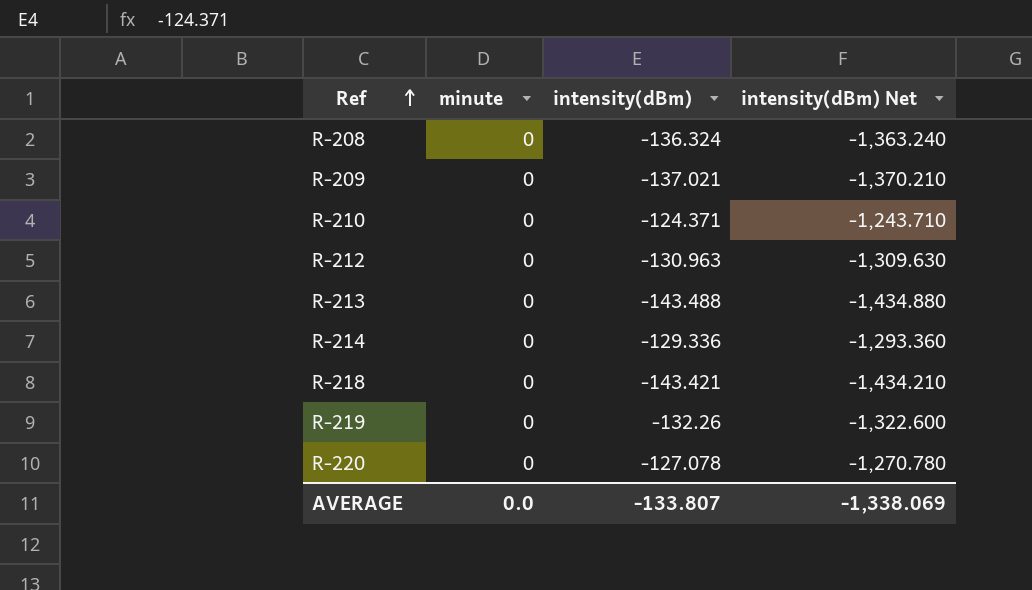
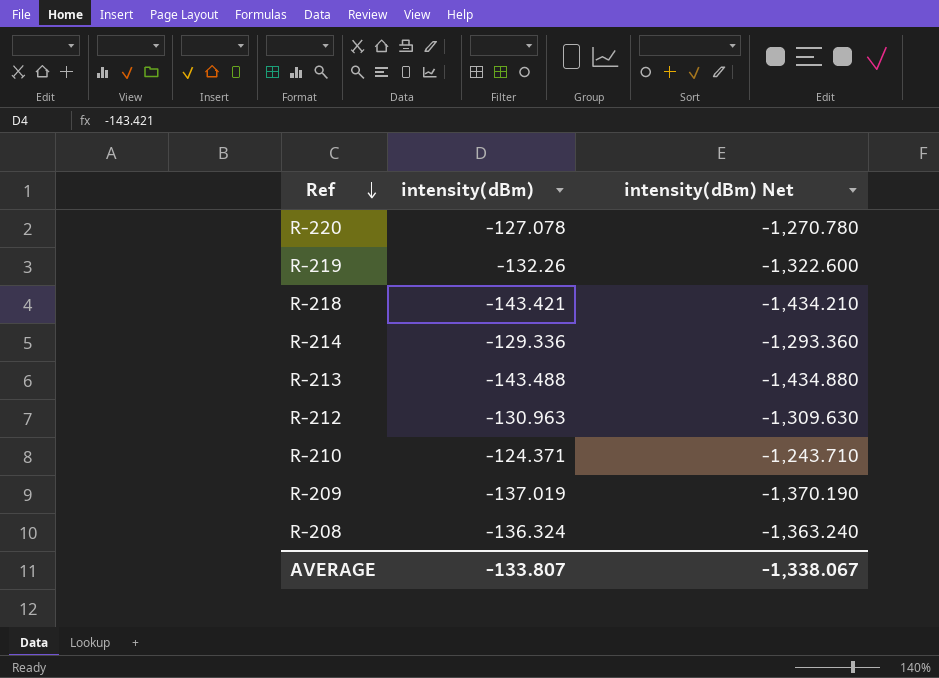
row order: Ref ascending -> Ref descending
column minute | position: 2 -> none
R-209 | intensity(dBm): -137.021 -> -137.019
R-209 | intensity(dBm) Net: -1,370.210 -> -1,370.190
AVERAGE | intensity(dBm) Net: -1,338.069 -> -1,338.067

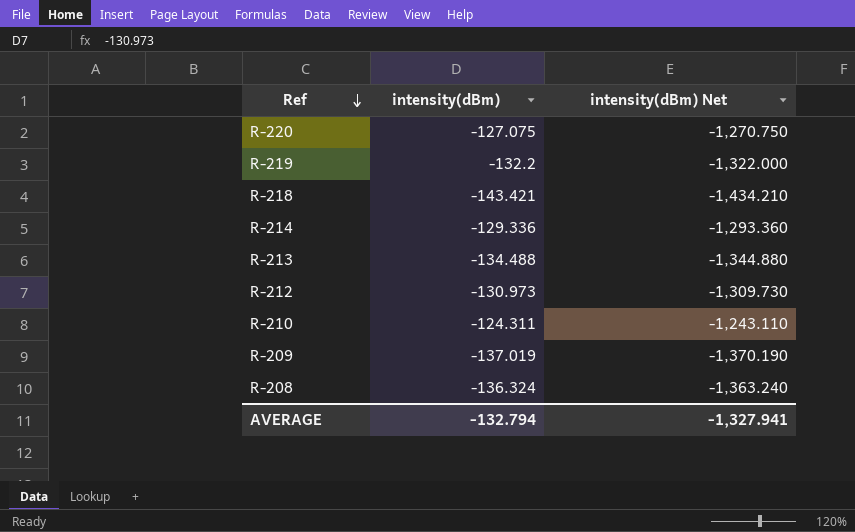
R-220 | intensity(dBm): -127.078 -> -127.075
R-220 | intensity(dBm) Net: -1,270.780 -> -1,270.750
R-219 | intensity(dBm): -132.26 -> -132.2
R-219 | intensity(dBm) Net: -1,322.600 -> -1,322.000
R-213 | intensity(dBm): -143.488 -> -134.488
R-213 | intensity(dBm) Net: -1,434.880 -> -1,344.880
R-212 | intensity(dBm): -130.963 -> -130.973
R-212 | intensity(dBm) Net: -1,309.630 -> -1,309.730
R-210 | intensity(dBm): -124.371 -> -124.311
R-210 | intensity(dBm) Net: -1,243.710 -> -1,243.110
AVERAGE | intensity(dBm): -133.807 -> -132.794
AVERAGE | intensity(dBm) Net: -1,338.067 -> -1,327.941

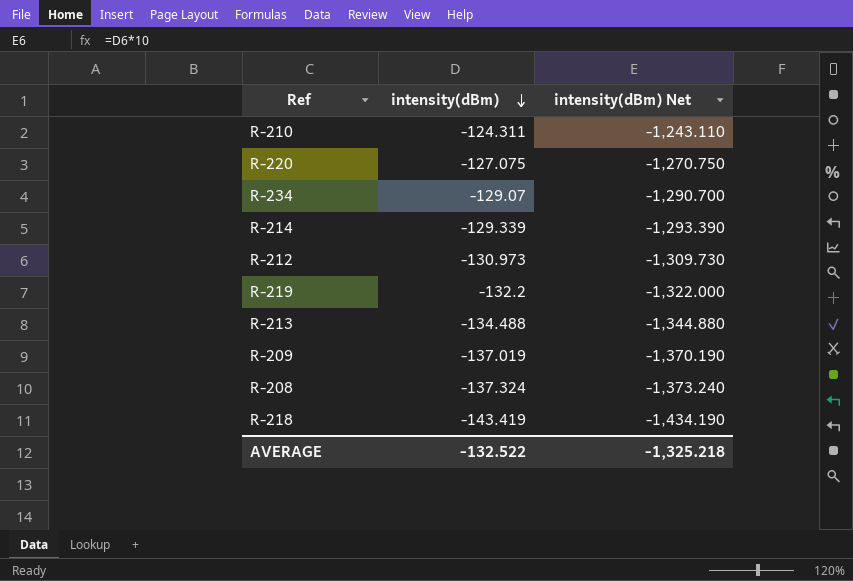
row order: Ref descending -> intensity(dBm) descending
row R-234: none -> -129.07 | -1,290.700
R-214 | intensity(dBm): -129.336 -> -129.339
R-214 | intensity(dBm) Net: -1,293.360 -> -1,293.390
R-208 | intensity(dBm): -136.324 -> -137.324
R-208 | intensity(dBm) Net: -1,363.240 -> -1,373.240
R-218 | intensity(dBm): -143.421 -> -143.419
R-218 | intensity(dBm) Net: -1,434.210 -> -1,434.190
AVERAGE | intensity(dBm): -132.794 -> -132.522
AVERAGE | intensity(dBm) Net: -1,327.941 -> -1,325.218

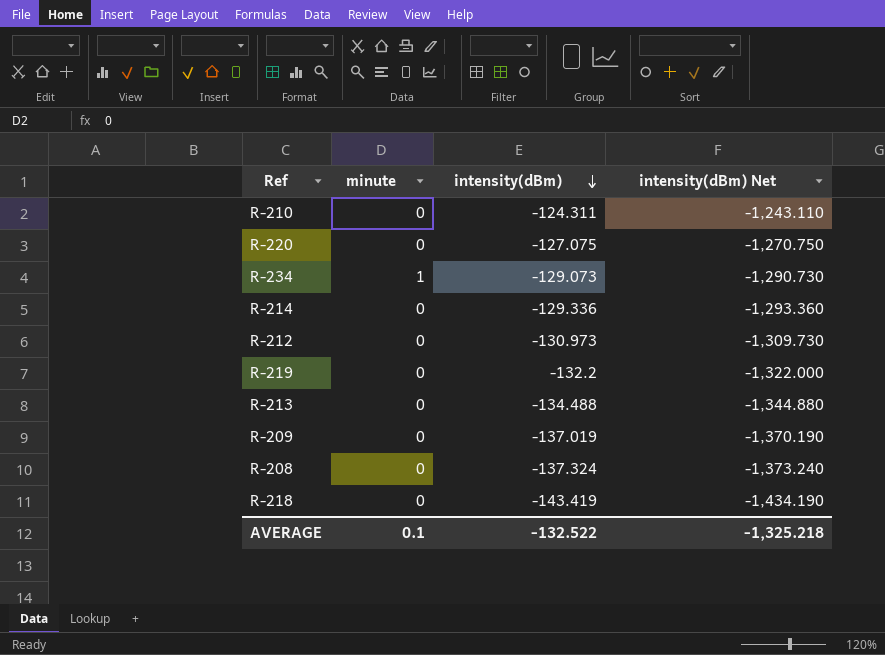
column minute | position: none -> 2
R-234 | intensity(dBm): -129.07 -> -129.073
R-234 | intensity(dBm) Net: -1,290.700 -> -1,290.730
R-214 | intensity(dBm): -129.339 -> -129.336
R-214 | intensity(dBm) Net: -1,293.390 -> -1,293.360

